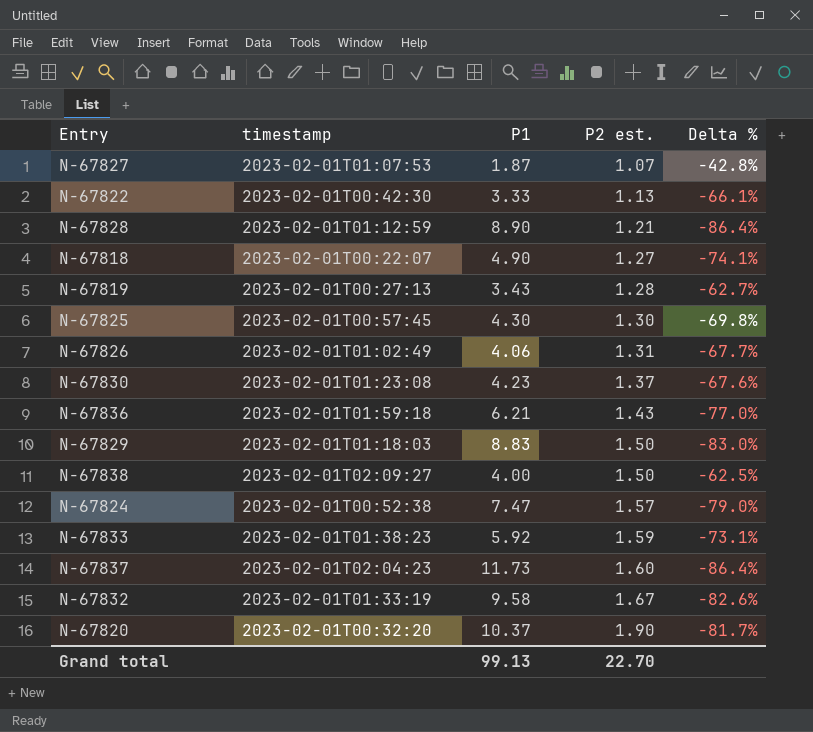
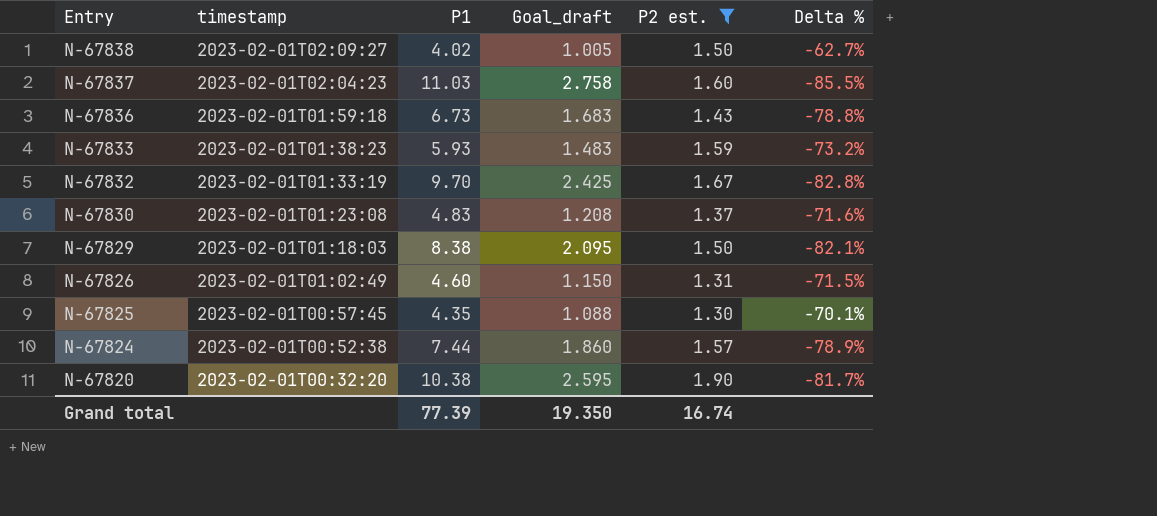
filter: none -> P2 est. >= 1.30
row order: P2 est. ascending -> Entry descending
column Goal_draft | formula: none -> [P1] * 0.25
N-67838 | P1: 4.00 -> 4.02
N-67838 | Delta %: -62.5% -> -62.7%
N-67837 | P1: 11.73 -> 11.03
N-67837 | Delta %: -86.4% -> -85.5%
N-67836 | P1: 6.21 -> 6.73
N-67836 | Delta %: -77.0% -> -78.8%
N-67833 | P1: 5.92 -> 5.93
N-67833 | Delta %: -73.1% -> -73.2%
N-67832 | P1: 9.58 -> 9.70
N-67832 | Delta %: -82.6% -> -82.8%
N-67830 | P1: 4.23 -> 4.83
N-67830 | Delta %: -67.6% -> -71.6%
N-67829 | P1: 8.83 -> 8.38
N-67829 | Delta %: -83.0% -> -82.1%
N-67826 | P1: 4.06 -> 4.60
N-67826 | Delta %: -67.7% -> -71.5%
N-67825 | P1: 4.30 -> 4.35
N-67825 | Delta %: -69.8% -> -70.1%
N-67824 | P1: 7.47 -> 7.44
N-67824 | Delta %: -79.0% -> -78.9%
N-67820 | P1: 10.37 -> 10.38
Grand total | P1: 99.13 -> 77.39
Grand total | P2 est.: 22.70 -> 16.74

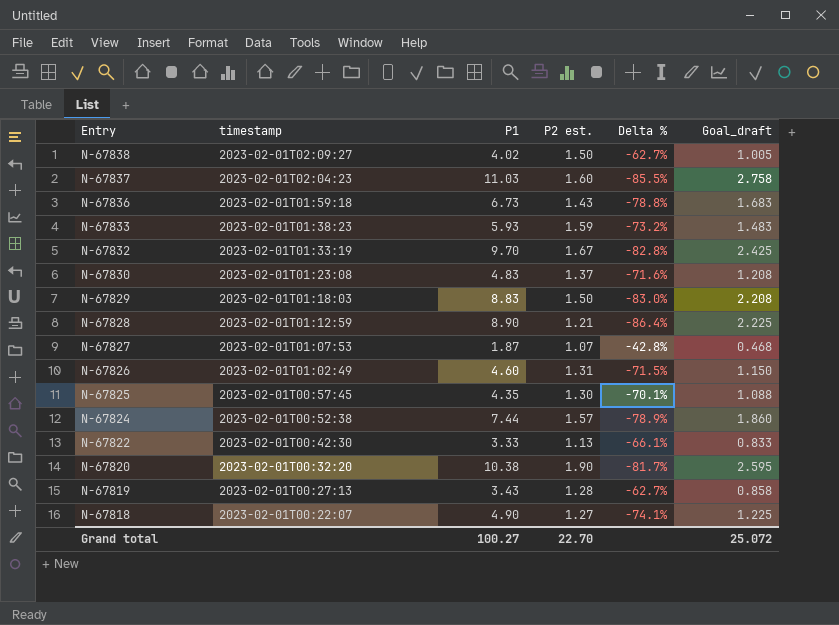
filter: P2 est. >= 1.30 -> none
column Goal_draft | position: 4 -> 6
N-67829 | P1: 8.38 -> 8.83
N-67829 | Delta %: -82.1% -> -83.0%
N-67829 | Goal_draft: 2.095 -> 2.208
Grand total | P1: 77.39 -> 100.27
Grand total | P2 est.: 16.74 -> 22.70
Grand total | Goal_draft: 19.350 -> 25.072

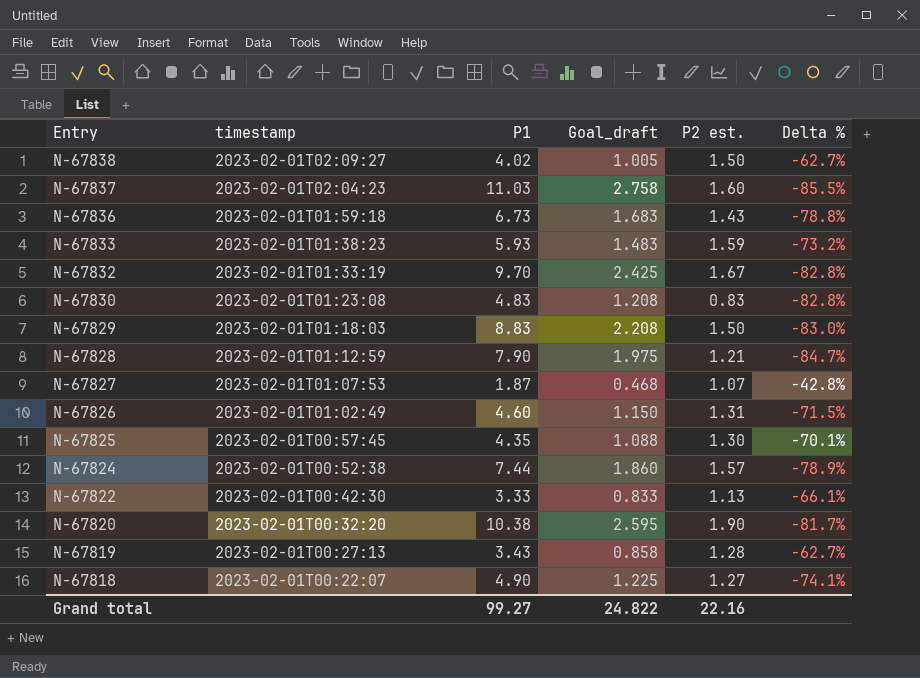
column Goal_draft | position: 6 -> 4
N-67830 | P2 est.: 1.37 -> 0.83
N-67830 | Delta %: -71.6% -> -82.8%
N-67828 | P1: 8.90 -> 7.90
N-67828 | Goal_draft: 2.225 -> 1.975
N-67828 | Delta %: -86.4% -> -84.7%
Grand total | P1: 100.27 -> 99.27
Grand total | Goal_draft: 25.072 -> 24.822
Grand total | P2 est.: 22.70 -> 22.16

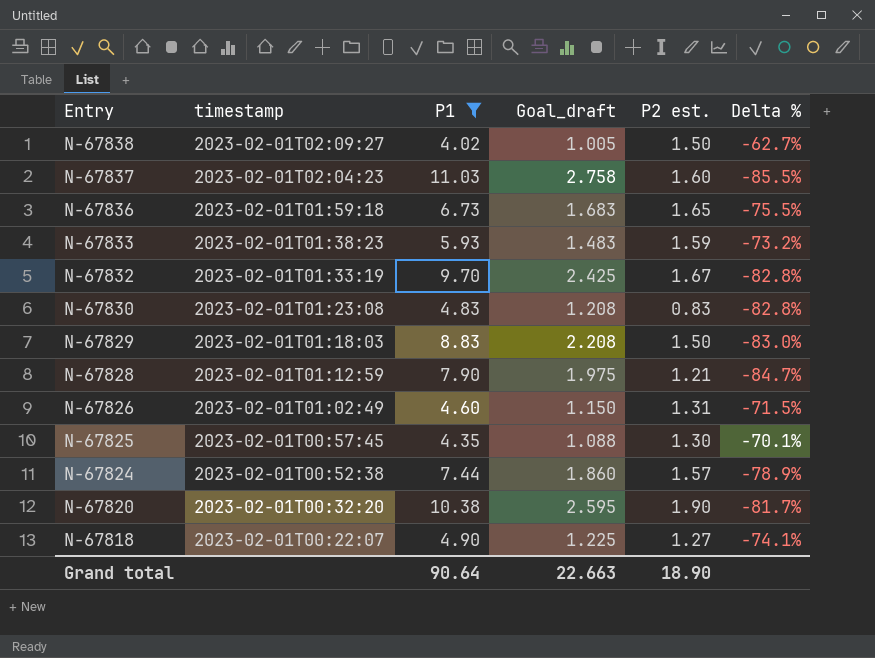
filter: none -> P1 >= 4.02
N-67836 | P2 est.: 1.43 -> 1.65
N-67836 | Delta %: -78.8% -> -75.5%
Grand total | P1: 99.27 -> 90.64
Grand total | Goal_draft: 24.822 -> 22.663
Grand total | P2 est.: 22.16 -> 18.90

